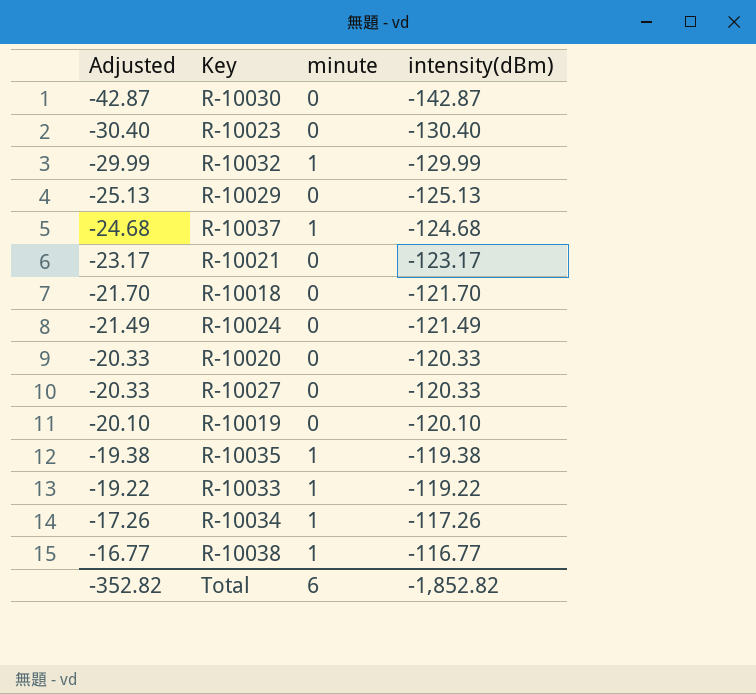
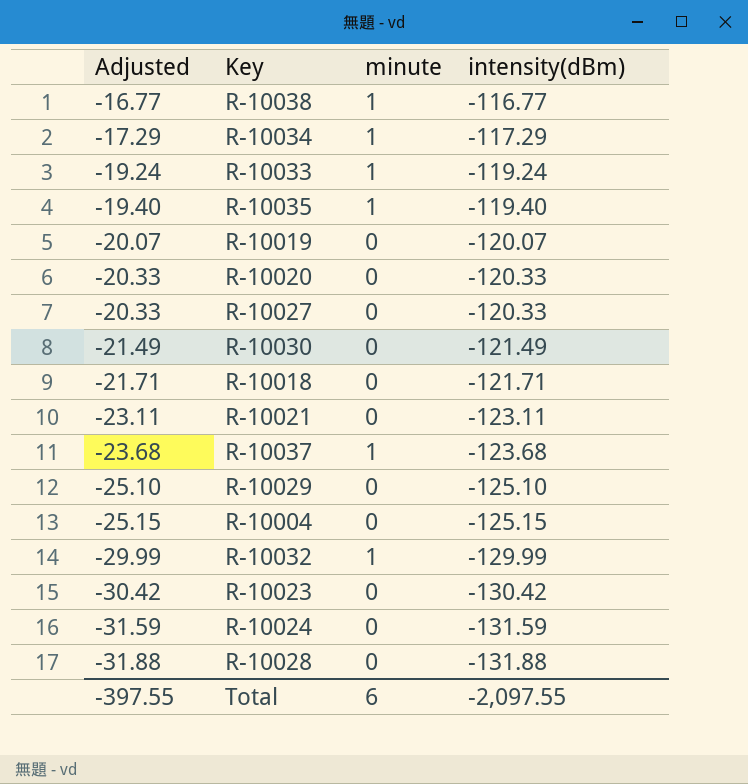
row order: Adjusted ascending -> Adjusted descending
R-10034 | Adjusted: -17.26 -> -17.29
R-10034 | intensity(dBm): -117.26 -> -117.29
R-10033 | Adjusted: -19.22 -> -19.24
R-10033 | intensity(dBm): -119.22 -> -119.24
R-10035 | Adjusted: -19.38 -> -19.40
R-10035 | intensity(dBm): -119.38 -> -119.40
R-10019 | Adjusted: -20.10 -> -20.07
R-10019 | intensity(dBm): -120.10 -> -120.07
R-10030 | Adjusted: -42.87 -> -21.49
R-10030 | intensity(dBm): -142.87 -> -121.49
R-10018 | Adjusted: -21.70 -> -21.71
R-10018 | intensity(dBm): -121.70 -> -121.71
R-10021 | Adjusted: -23.17 -> -23.11
R-10021 | intensity(dBm): -123.17 -> -123.11
R-10037 | Adjusted: -24.68 -> -23.68
R-10037 | intensity(dBm): -124.68 -> -123.68
R-10029 | Adjusted: -25.13 -> -25.10
R-10029 | intensity(dBm): -125.13 -> -125.10
row R-10004: none -> -25.15 | 0 | -125.15
R-10023 | Adjusted: -30.40 -> -30.42
R-10023 | intensity(dBm): -130.40 -> -130.42
R-10024 | Adjusted: -21.49 -> -31.59
R-10024 | intensity(dBm): -121.49 -> -131.59
row R-10028: none -> -31.88 | 0 | -131.88
Total | Adjusted: -352.82 -> -397.55
Total | intensity(dBm): -1,852.82 -> -2,097.55

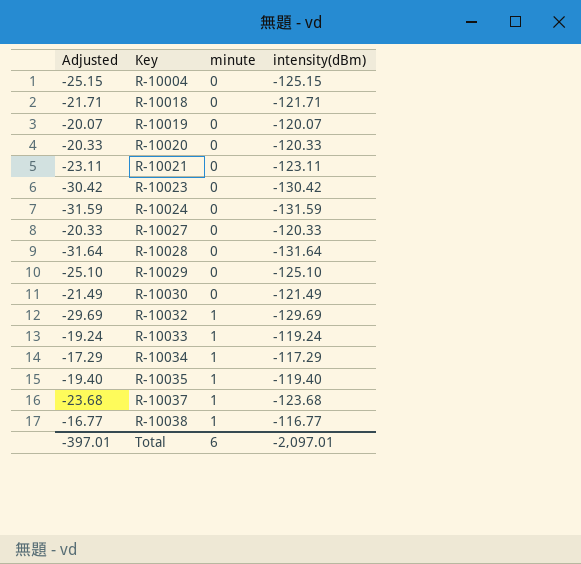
row order: Adjusted descending -> Key ascending
R-10028 | Adjusted: -31.88 -> -31.64
R-10028 | intensity(dBm): -131.88 -> -131.64
R-10032 | Adjusted: -29.99 -> -29.69
R-10032 | intensity(dBm): -129.99 -> -129.69
Total | Adjusted: -397.55 -> -397.01
Total | intensity(dBm): -2,097.55 -> -2,097.01

